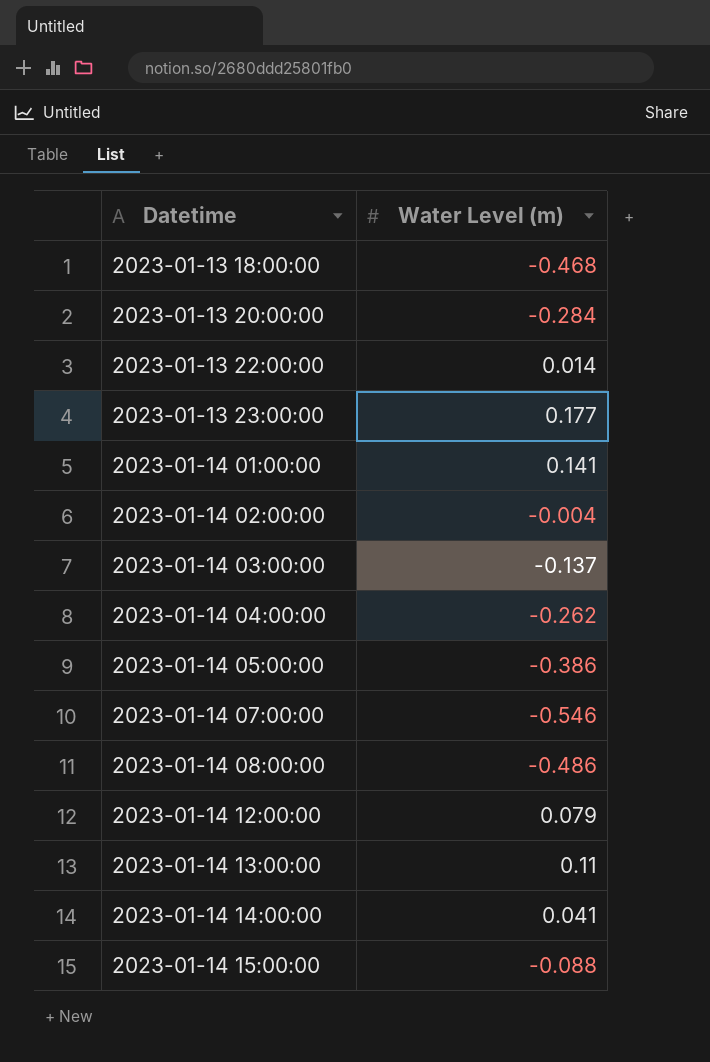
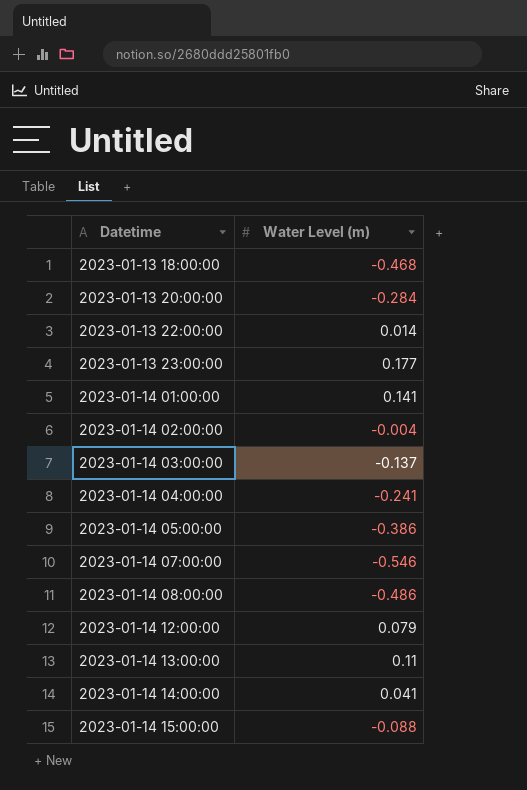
2023-01-14 04:00:00 | Water Level (m): -0.262 -> -0.241

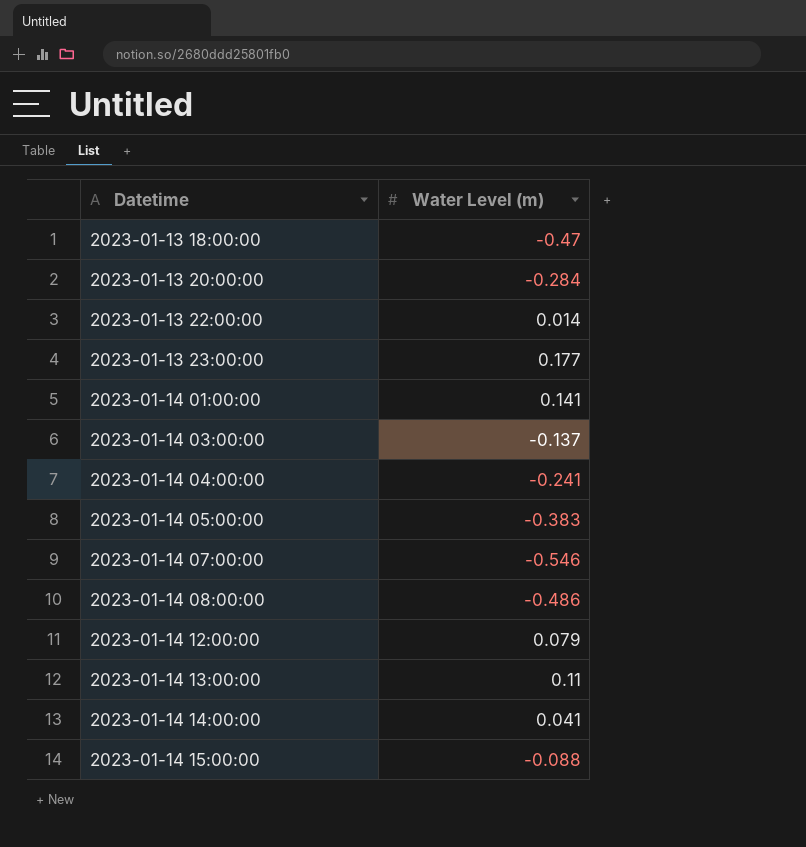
row 2023-01-14 02:00:00: -0.004 -> none
2023-01-13 18:00:00 | Water Level (m): -0.468 -> -0.47
2023-01-14 05:00:00 | Water Level (m): -0.386 -> -0.383

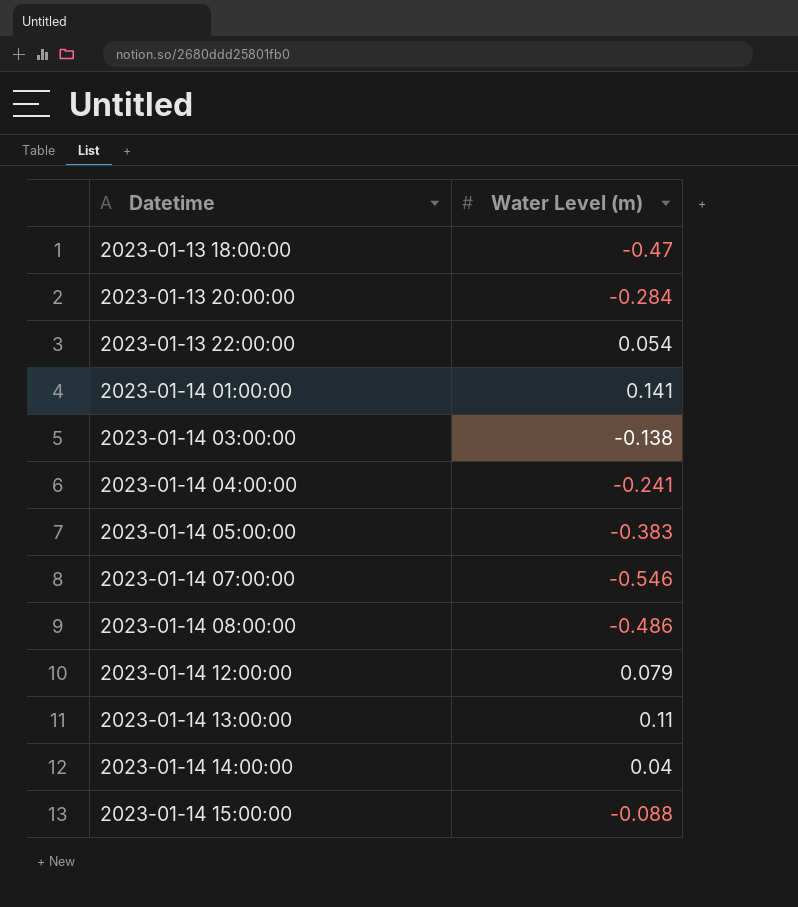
row 2023-01-13 23:00:00: 0.177 -> none
2023-01-13 22:00:00 | Water Level (m): 0.014 -> 0.054
2023-01-14 03:00:00 | Water Level (m): -0.137 -> -0.138
2023-01-14 14:00:00 | Water Level (m): 0.041 -> 0.04

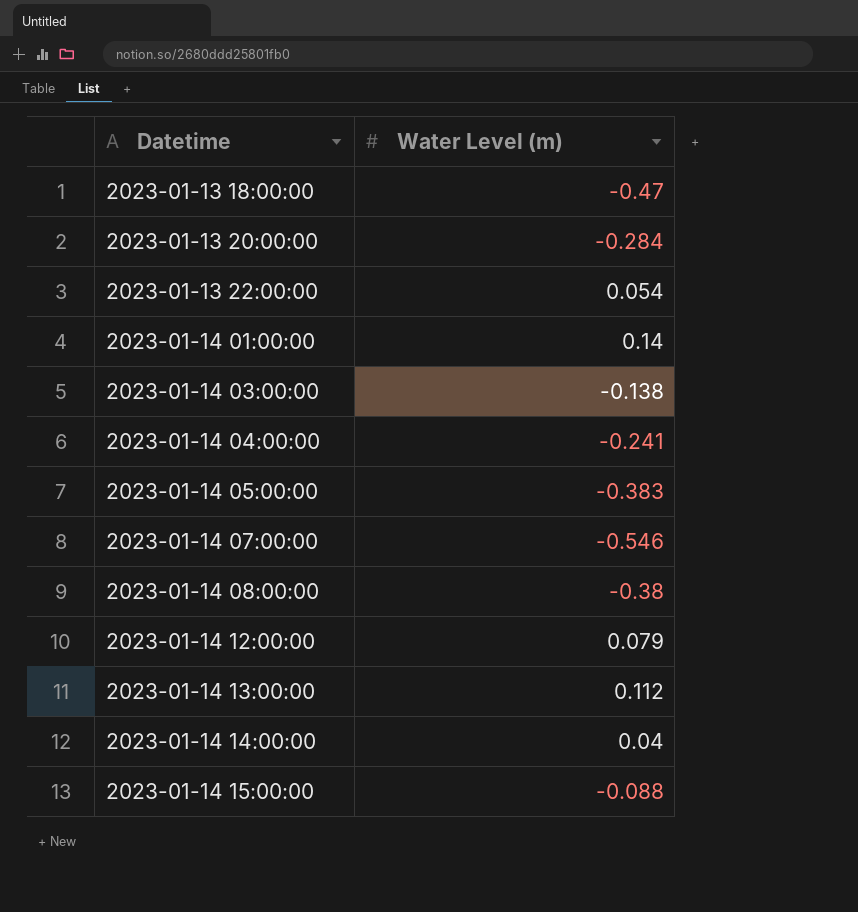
2023-01-14 01:00:00 | Water Level (m): 0.141 -> 0.14
2023-01-14 08:00:00 | Water Level (m): -0.486 -> -0.38
2023-01-14 13:00:00 | Water Level (m): 0.11 -> 0.112

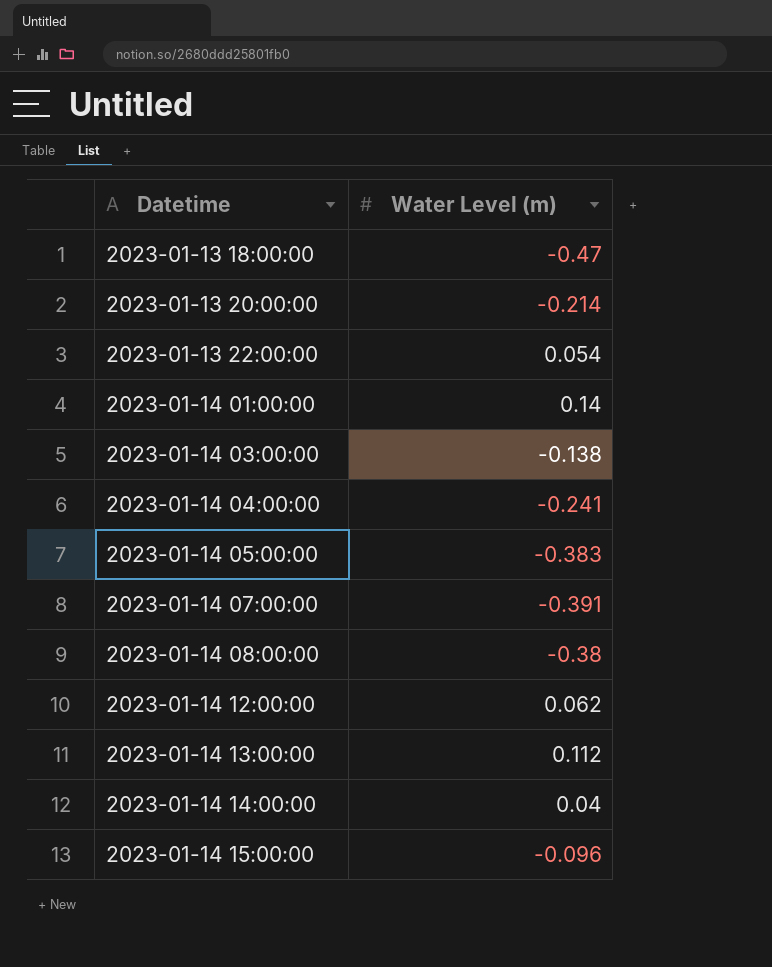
2023-01-13 20:00:00 | Water Level (m): -0.284 -> -0.214
2023-01-14 07:00:00 | Water Level (m): -0.546 -> -0.391
2023-01-14 12:00:00 | Water Level (m): 0.079 -> 0.062
2023-01-14 15:00:00 | Water Level (m): -0.088 -> -0.096

